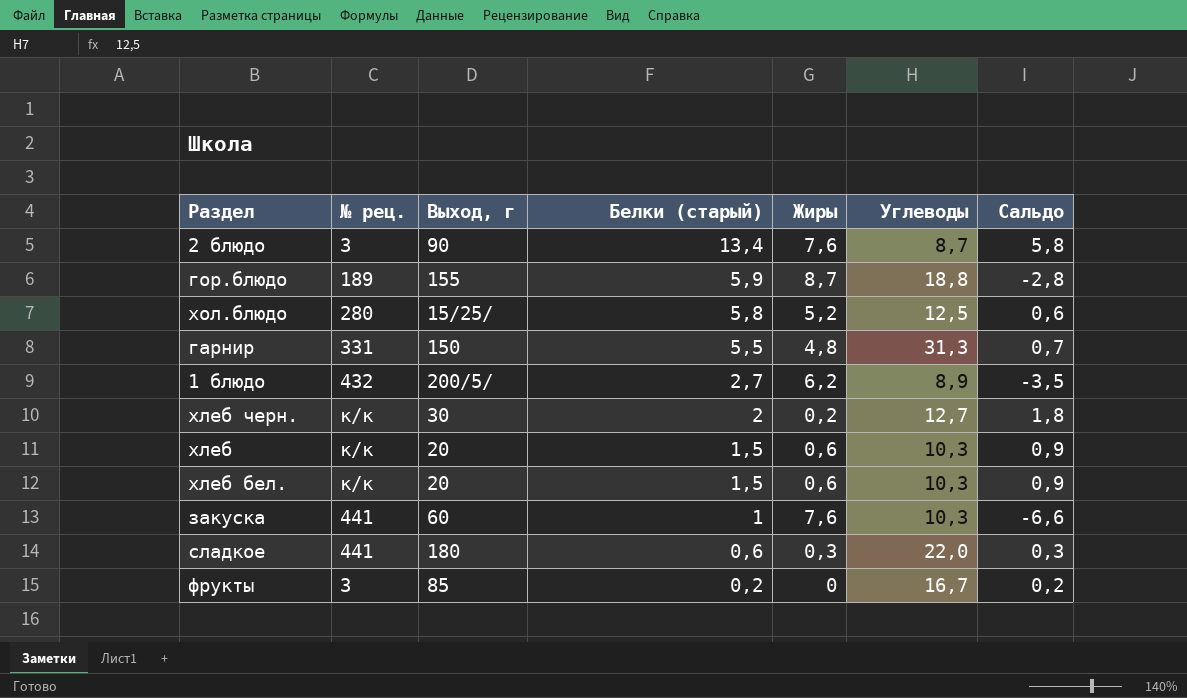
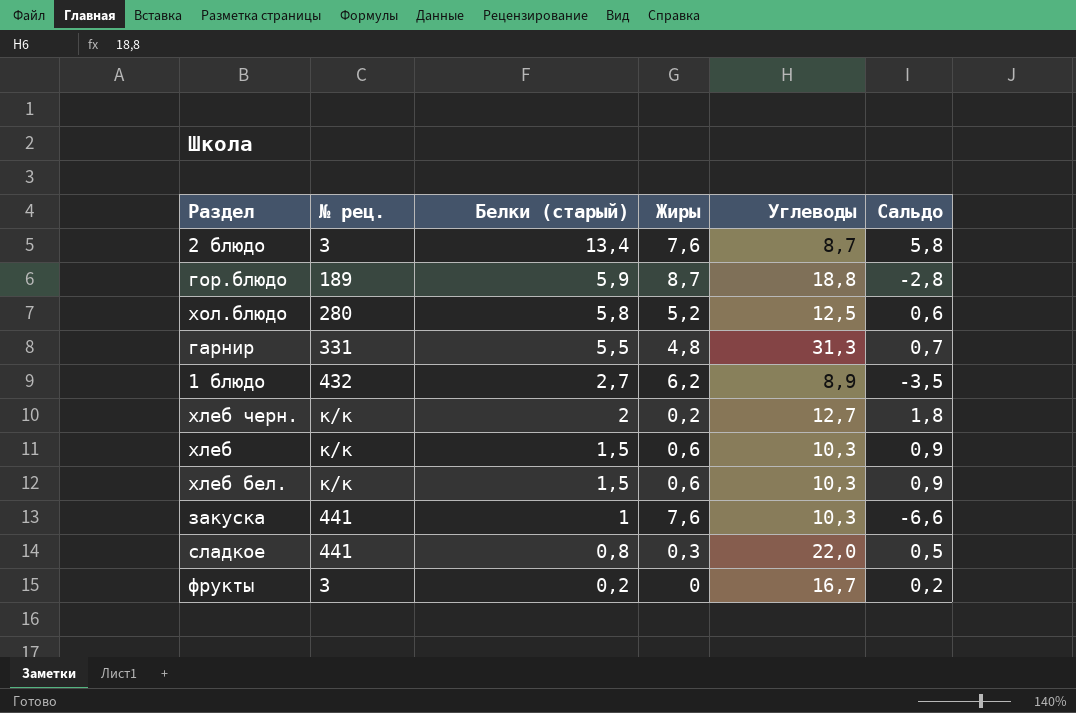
column Выход, г | position: 3 -> none
сладкое | Белки (старый): 0,6 -> 0,8
сладкое | Сальдо: 0,3 -> 0,5

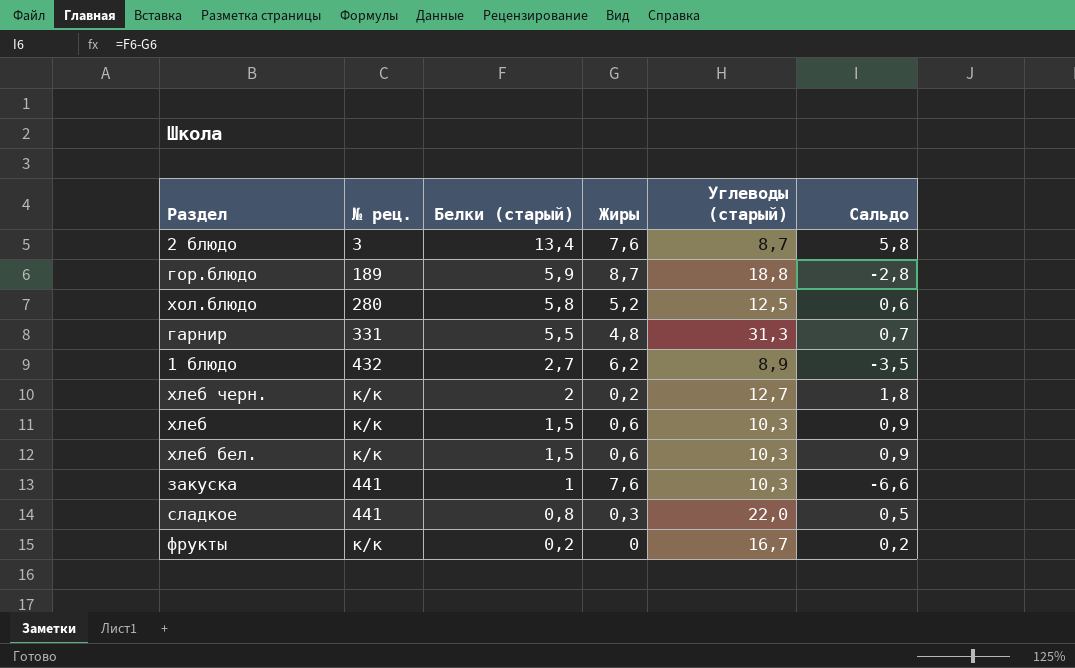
column name: Углеводы -> Углеводы (старый)
фрукты | № рец.: 3 -> к/к

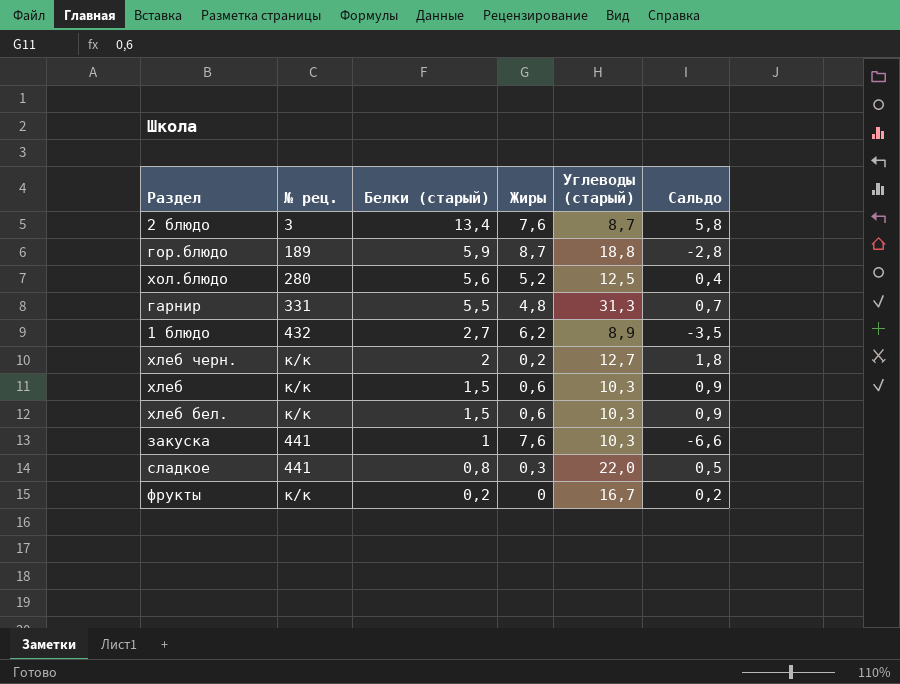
хол.блюдо | Белки (старый): 5,8 -> 5,6
хол.блюдо | Сальдо: 0,6 -> 0,4

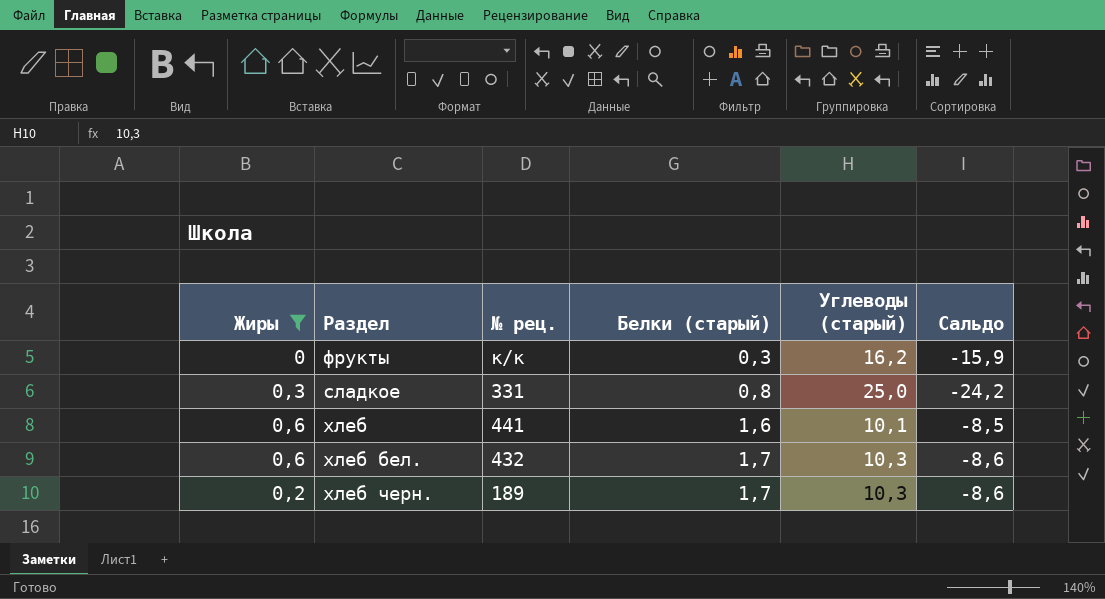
filter: none -> Жиры <= 0,6
row order: Белки (старый) descending -> Белки (старый) ascending
column Жиры | position: 4 -> 1
column Сальдо | formula: [Белки (старый)] - [Жиры] -> [Белки (старый)] - [Углеводы (старый)]
фрукты | Белки (старый): 0,2 -> 0,3
фрукты | Углеводы (старый): 16,7 -> 16,2
сладкое | № рец.: 441 -> 331
сладкое | Углеводы (старый): 22,0 -> 25,0
хлеб | № рец.: к/к -> 441
хлеб | Белки (старый): 1,5 -> 1,6
хлеб | Углеводы (старый): 10,3 -> 10,1
хлеб бел. | № рец.: к/к -> 432
хлеб бел. | Белки (старый): 1,5 -> 1,7
хлеб черн. | № рец.: к/к -> 189
хлеб черн. | Белки (старый): 2 -> 1,7
хлеб черн. | Углеводы (старый): 12,7 -> 10,3

